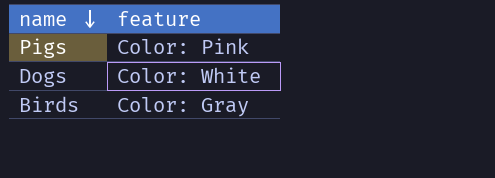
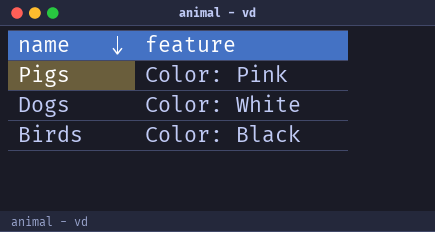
Birds | feature: Color: Gray -> Color: Black

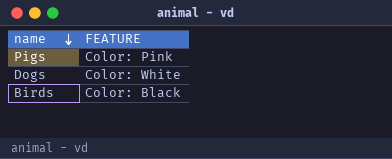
column name: feature -> FEATURE

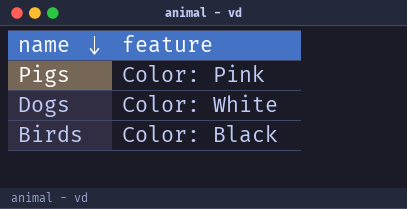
column name: FEATURE -> feature

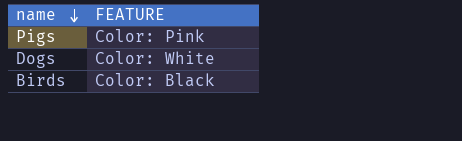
column name: feature -> FEATURE

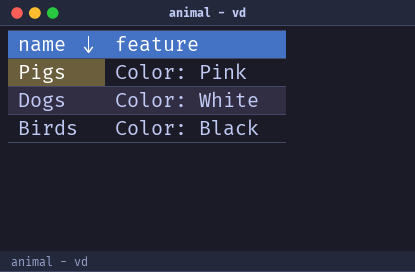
column name: FEATURE -> feature

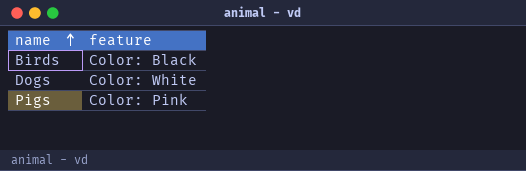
row order: name descending -> name ascending

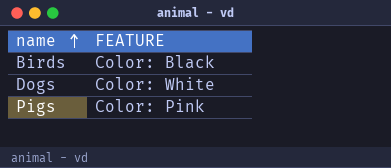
column name: feature -> FEATURE

